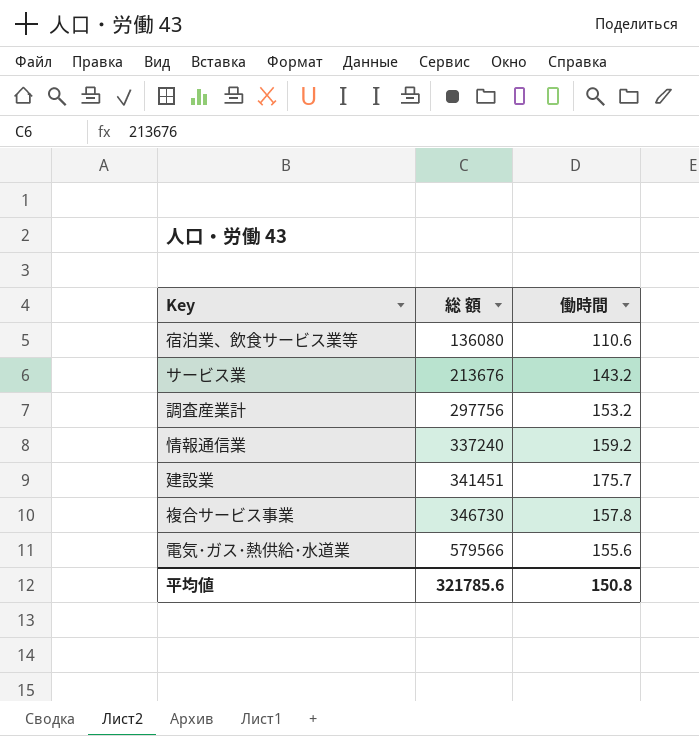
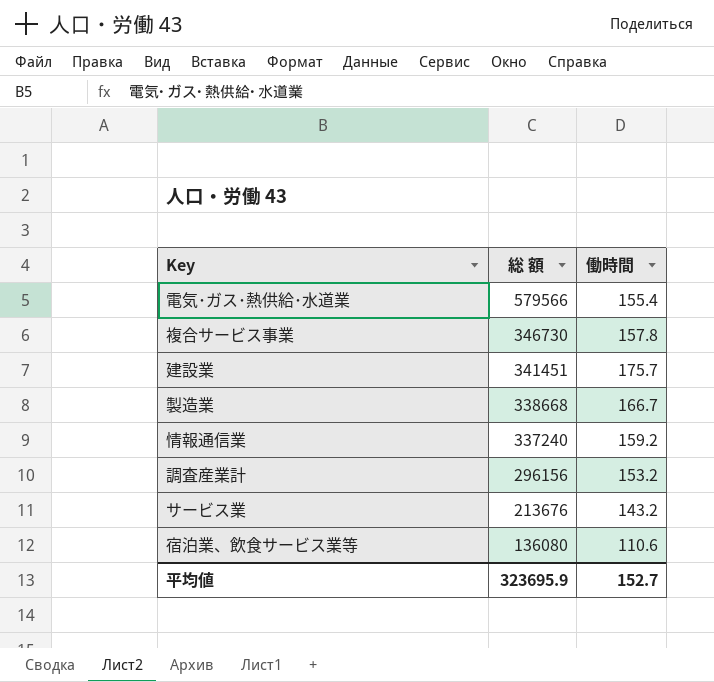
row order: 総 額 ascending -> 総 額 descending
電気･ガス･熱供給･水道業 | 働時間: 155.6 -> 155.4
row 製造業: none -> 338668 | 166.7
調査産業計 | 総 額: 297756 -> 296156
平均値 | 総 額: 321785.6 -> 323695.9
平均値 | 働時間: 150.8 -> 152.7

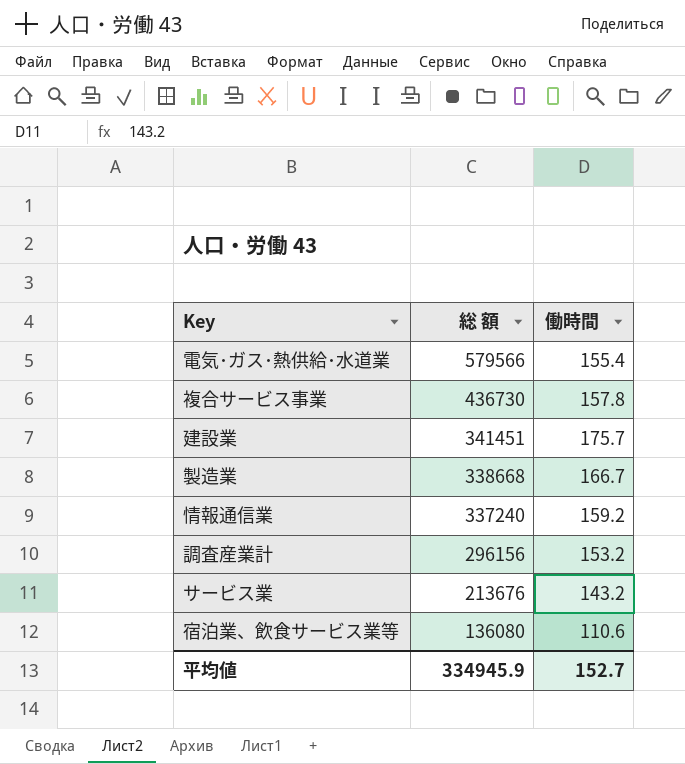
複合サービス事業 | 総 額: 346730 -> 436730
平均値 | 総 額: 323695.9 -> 334945.9

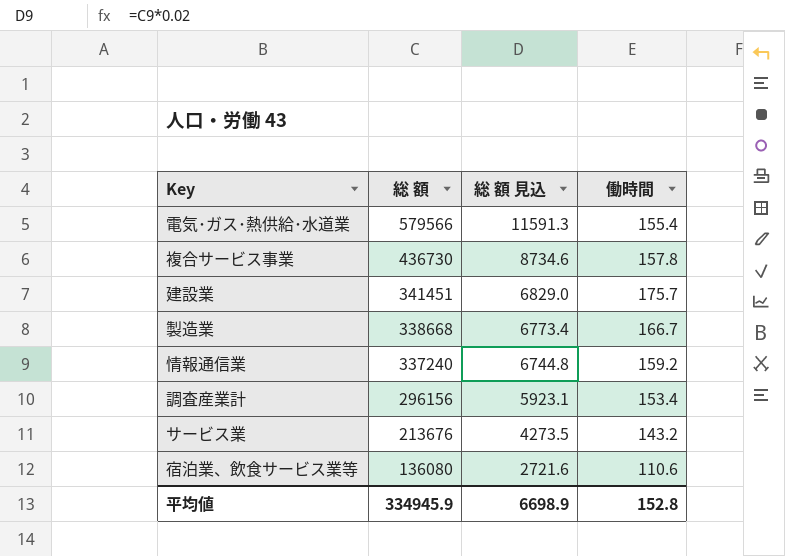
column 総 額 見込 | formula: none -> [総 額] * 0.02
調査産業計 | 働時間: 153.2 -> 153.4
平均値 | 働時間: 152.7 -> 152.8

